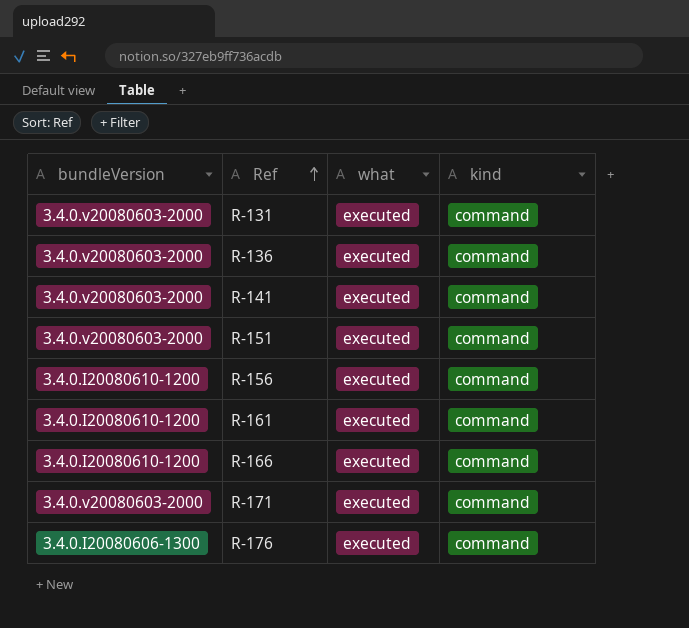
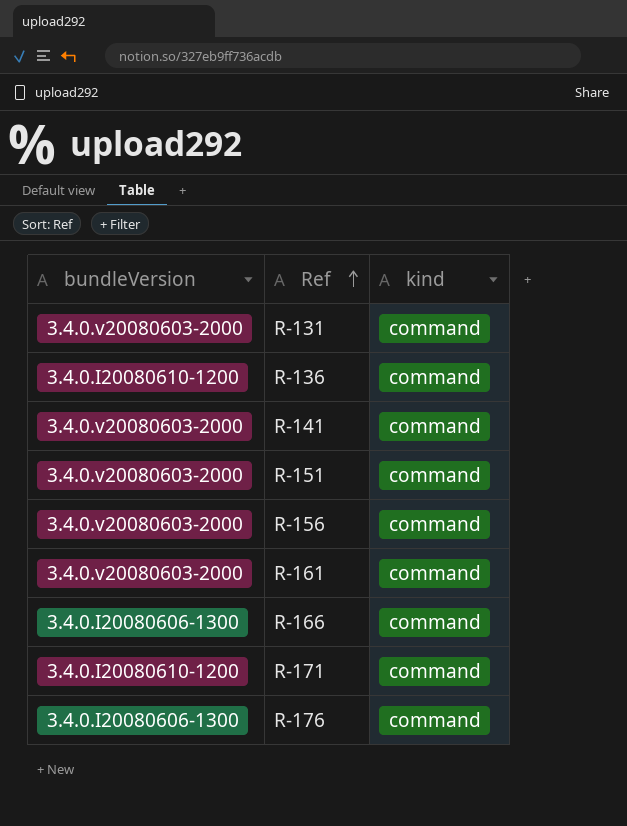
column what | position: 3 -> none
R-136 | bundleVersion: 3.4.0.v20080603-2000 -> 3.4.0.I20080610-1200
R-156 | bundleVersion: 3.4.0.I20080610-1200 -> 3.4.0.v20080603-2000
R-161 | bundleVersion: 3.4.0.I20080610-1200 -> 3.4.0.v20080603-2000
R-166 | bundleVersion: 3.4.0.I20080610-1200 -> 3.4.0.I20080606-1300
R-171 | bundleVersion: 3.4.0.v20080603-2000 -> 3.4.0.I20080610-1200

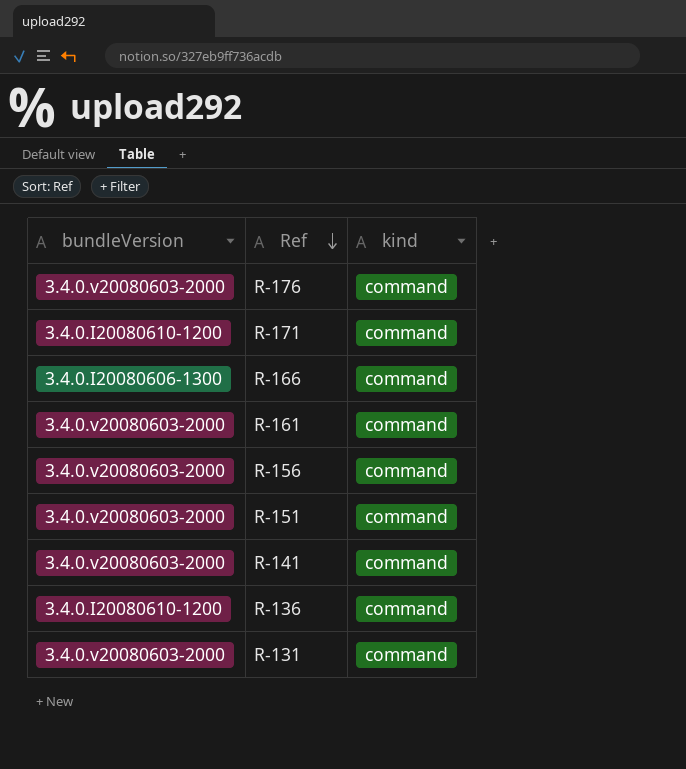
row order: Ref ascending -> Ref descending
R-176 | bundleVersion: 3.4.0.I20080606-1300 -> 3.4.0.v20080603-2000

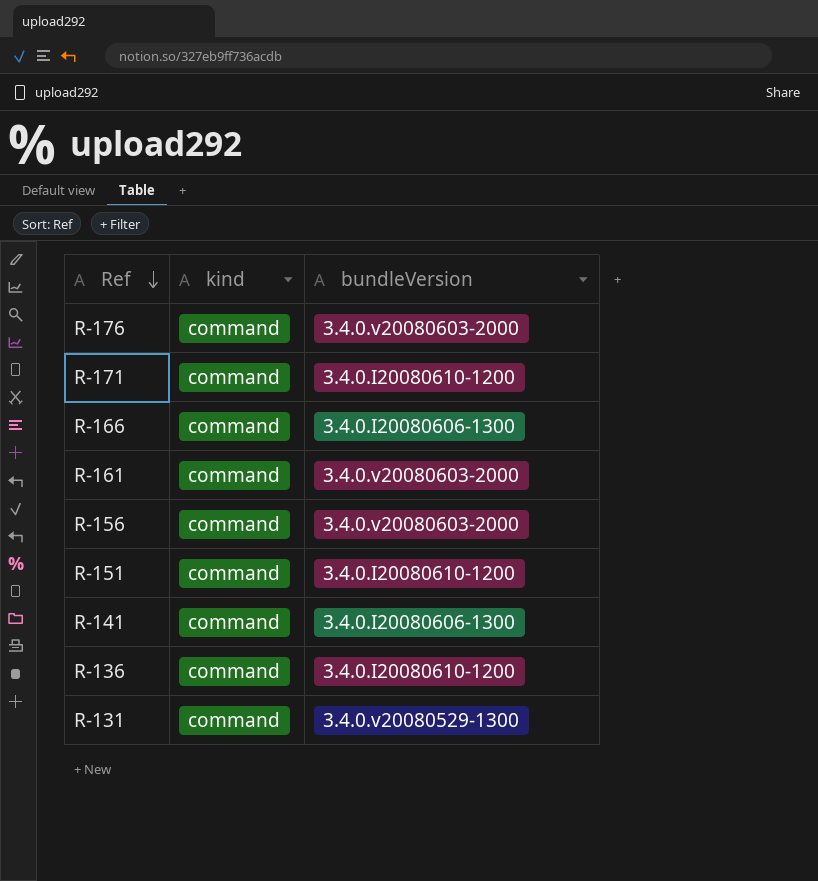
column bundleVersion | position: 1 -> 3
R-151 | bundleVersion: 3.4.0.v20080603-2000 -> 3.4.0.I20080610-1200
R-141 | bundleVersion: 3.4.0.v20080603-2000 -> 3.4.0.I20080606-1300
R-131 | bundleVersion: 3.4.0.v20080603-2000 -> 3.4.0.v20080529-1300

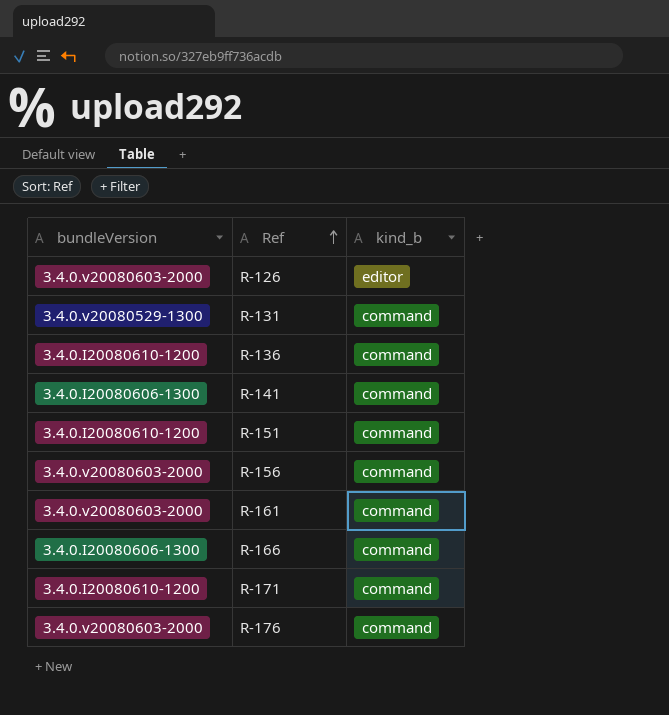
row order: Ref descending -> Ref ascending
column bundleVersion | position: 3 -> 1
column name: kind -> kind_b
row R-126: none -> 3.4.0.v20080603-2000 | editor

